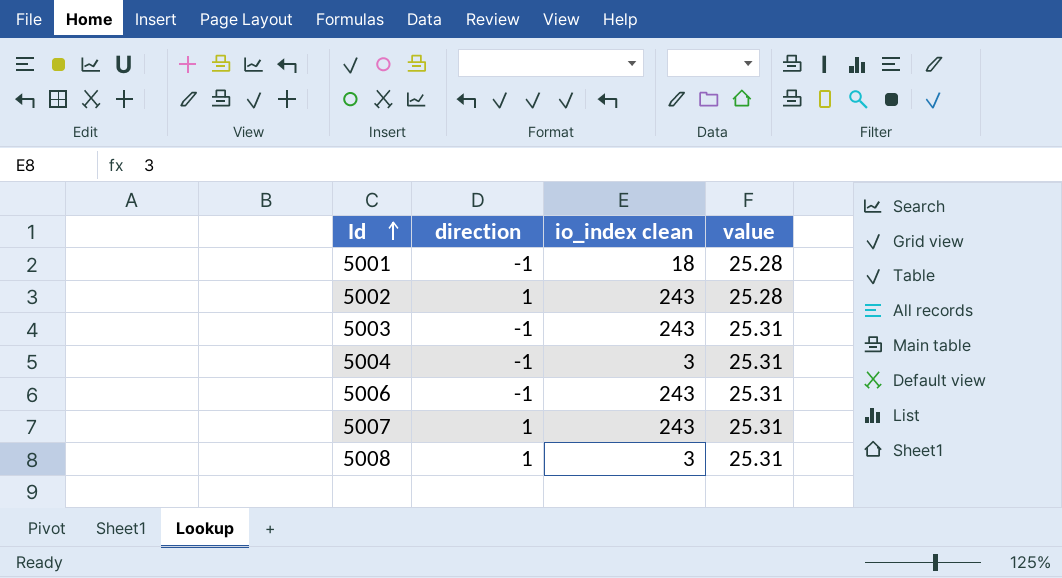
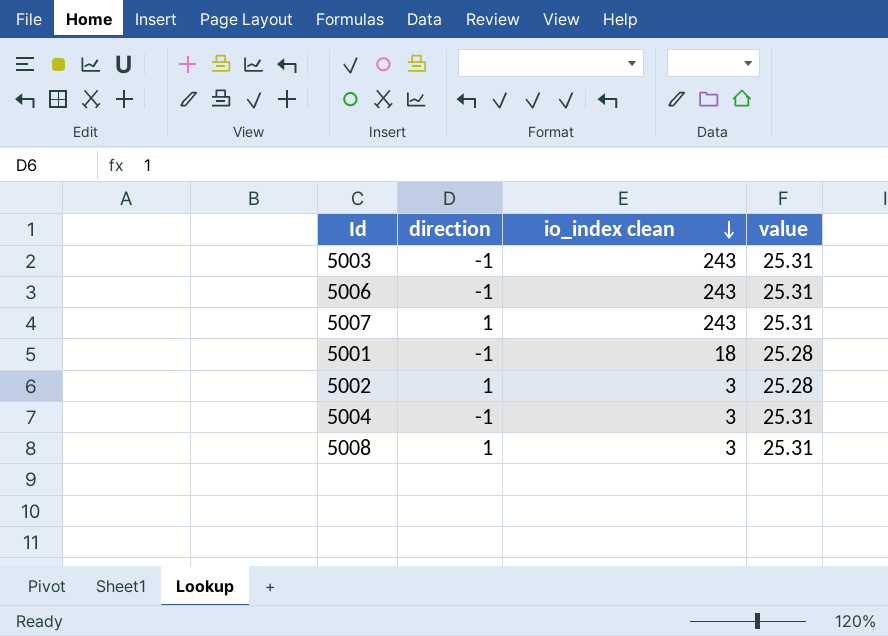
row order: Id ascending -> io_index clean descending
5002 | io_index clean: 243 -> 3

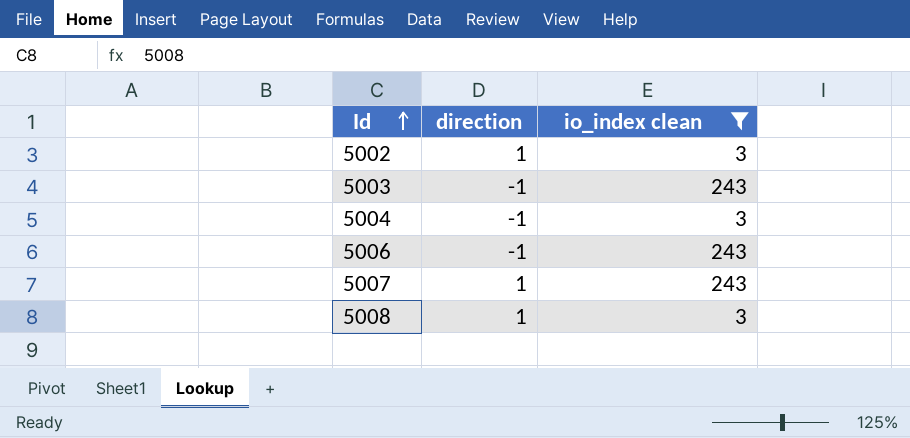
filter: none -> io_index clean != 18
row order: io_index clean descending -> Id ascending
column value | position: 4 -> none

